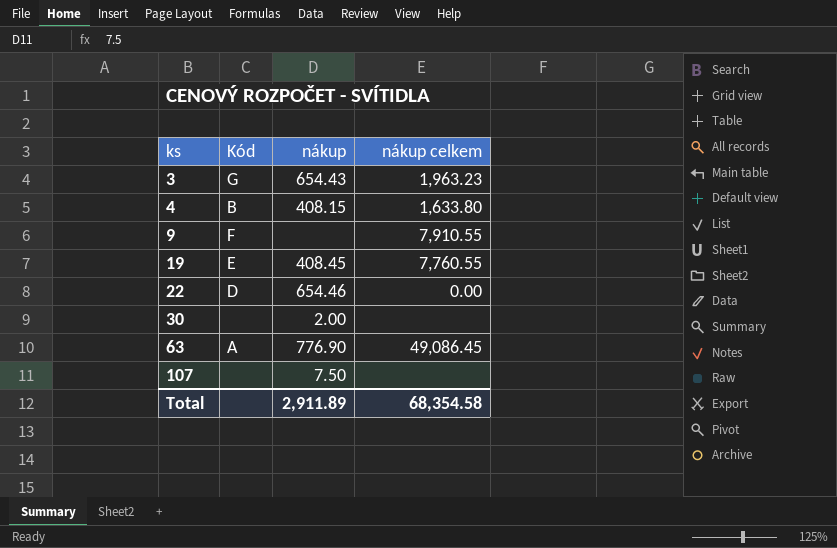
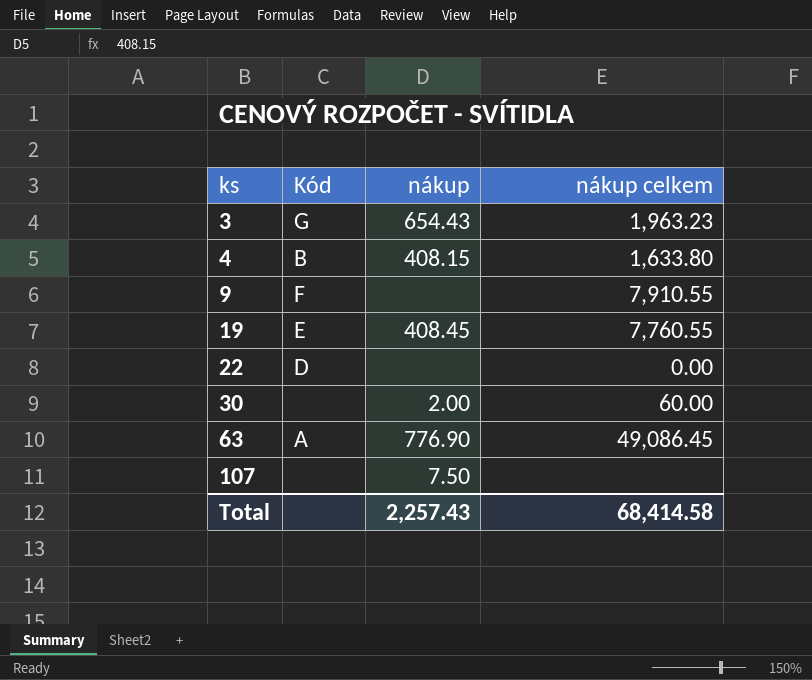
22 | nákup: 654.46 -> none
30 | nákup celkem: none -> 60.00
Total | nákup: 2,911.89 -> 2,257.43
Total | nákup celkem: 68,354.58 -> 68,414.58

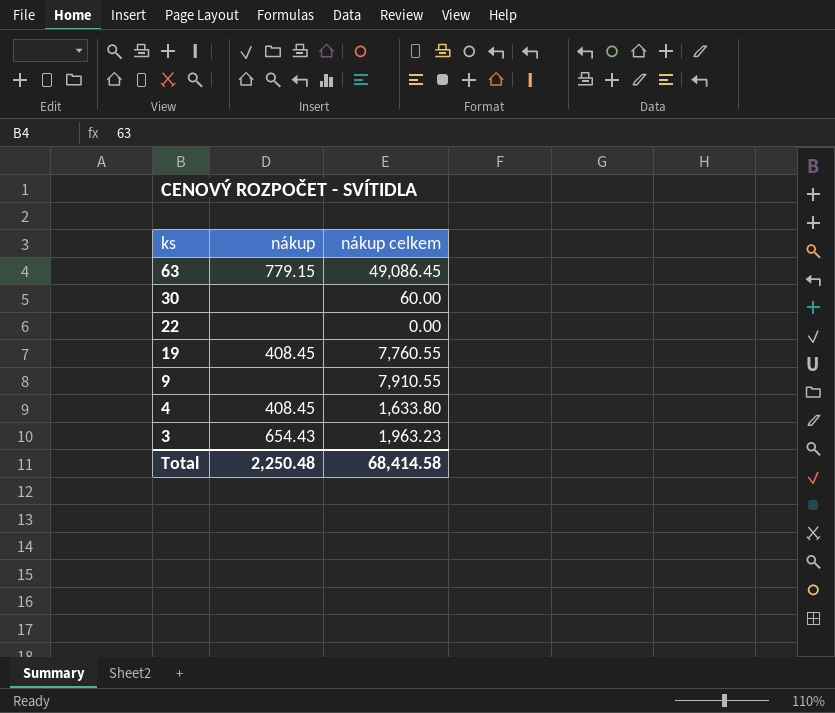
row order: ks ascending -> ks descending
column Kód | position: 2 -> none
row 107: none | 7.50 | none -> none
63 | nákup: 776.90 -> 779.15
30 | nákup: 2.00 -> none
4 | nákup: 408.15 -> 408.45
Total | nákup: 2,257.43 -> 2,250.48

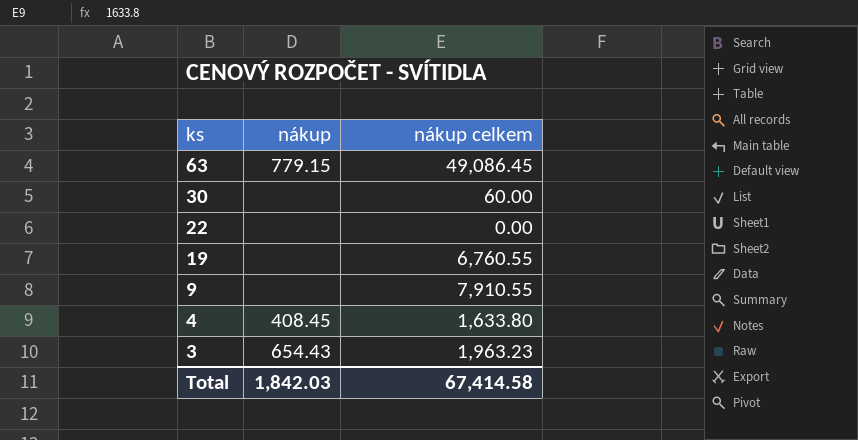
19 | nákup: 408.45 -> none
19 | nákup celkem: 7,760.55 -> 6,760.55
Total | nákup: 2,250.48 -> 1,842.03
Total | nákup celkem: 68,414.58 -> 67,414.58

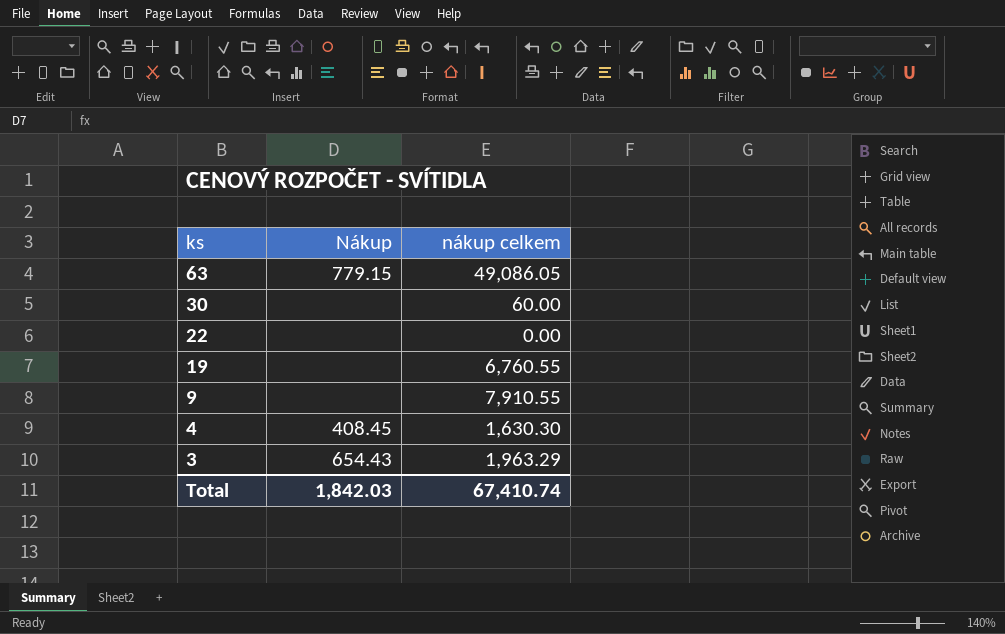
column name: nákup -> Nákup
63 | nákup celkem: 49,086.45 -> 49,086.05
4 | nákup celkem: 1,633.80 -> 1,630.30
3 | nákup celkem: 1,963.23 -> 1,963.29
Total | nákup celkem: 67,414.58 -> 67,410.74

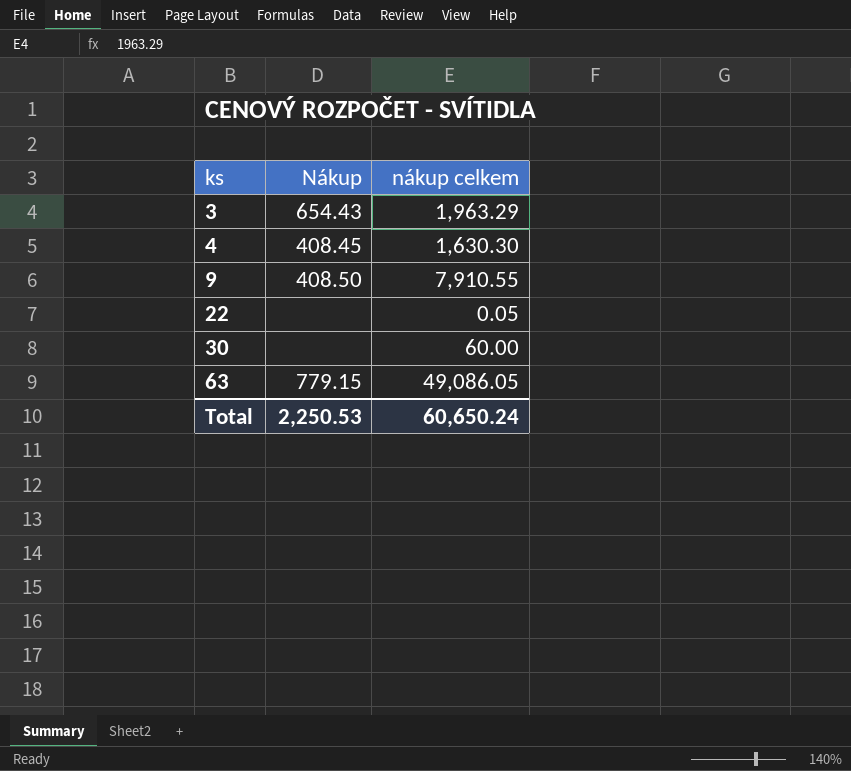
row order: ks descending -> ks ascending
row 19: none | 6,760.55 -> none
9 | Nákup: none -> 408.50
22 | nákup celkem: 0.00 -> 0.05
Total | Nákup: 1,842.03 -> 2,250.53
Total | nákup celkem: 67,410.74 -> 60,650.24

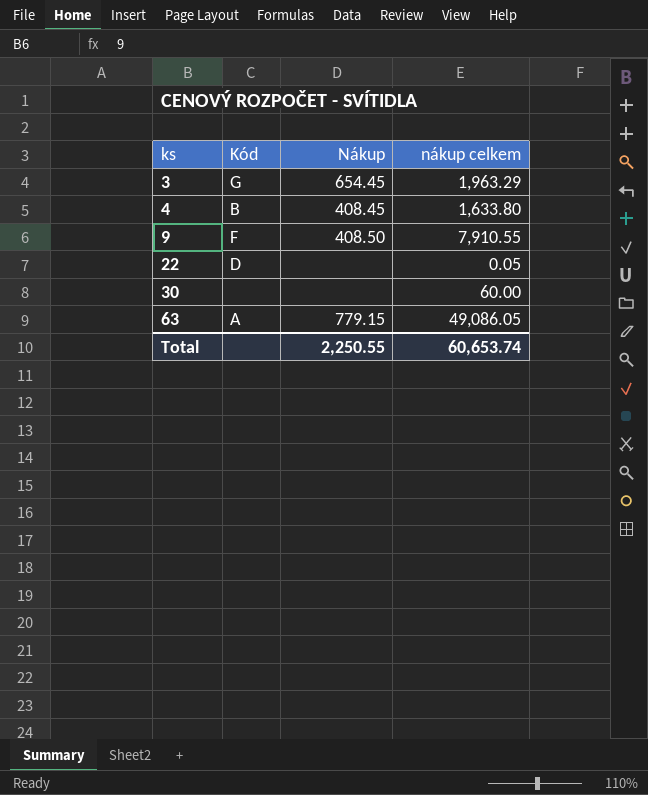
column Kód | position: none -> 2
3 | Nákup: 654.43 -> 654.45
4 | nákup celkem: 1,630.30 -> 1,633.80
Total | Nákup: 2,250.53 -> 2,250.55
Total | nákup celkem: 60,650.24 -> 60,653.74

